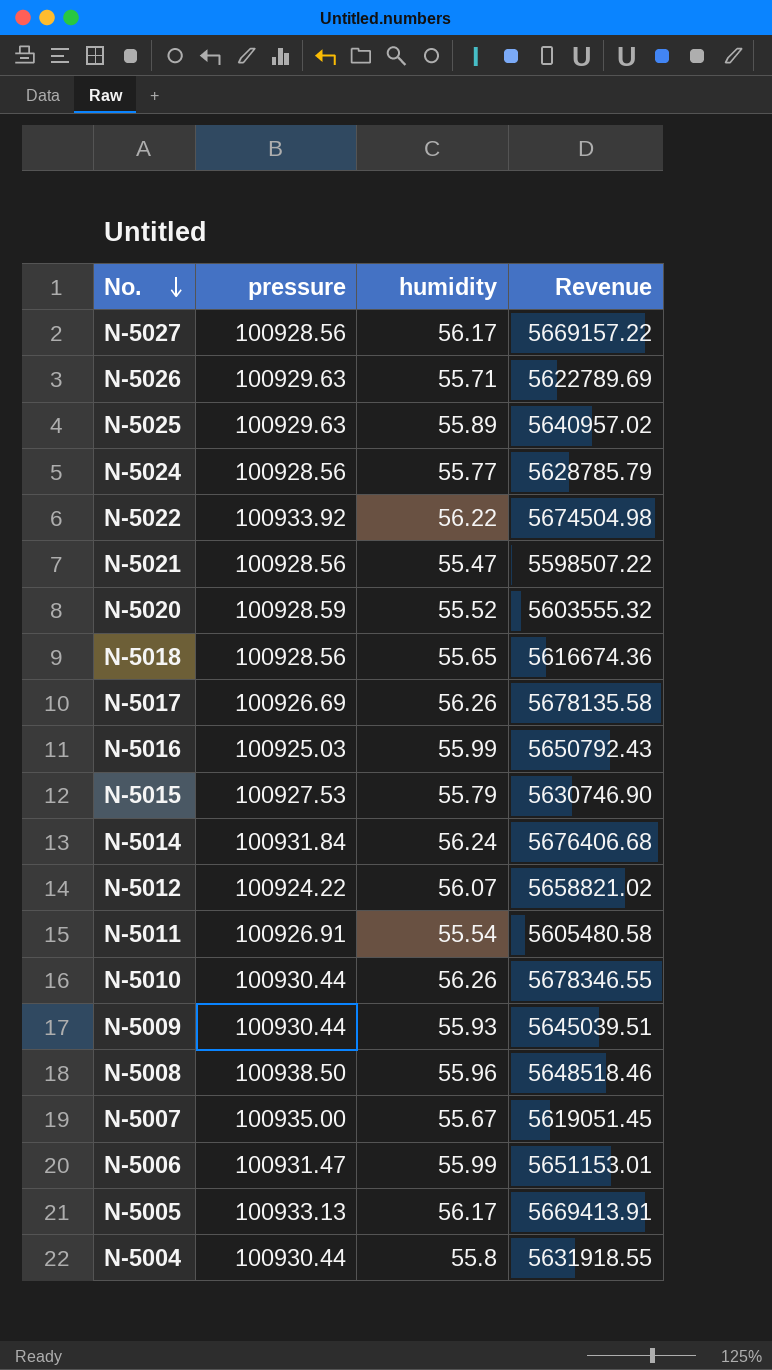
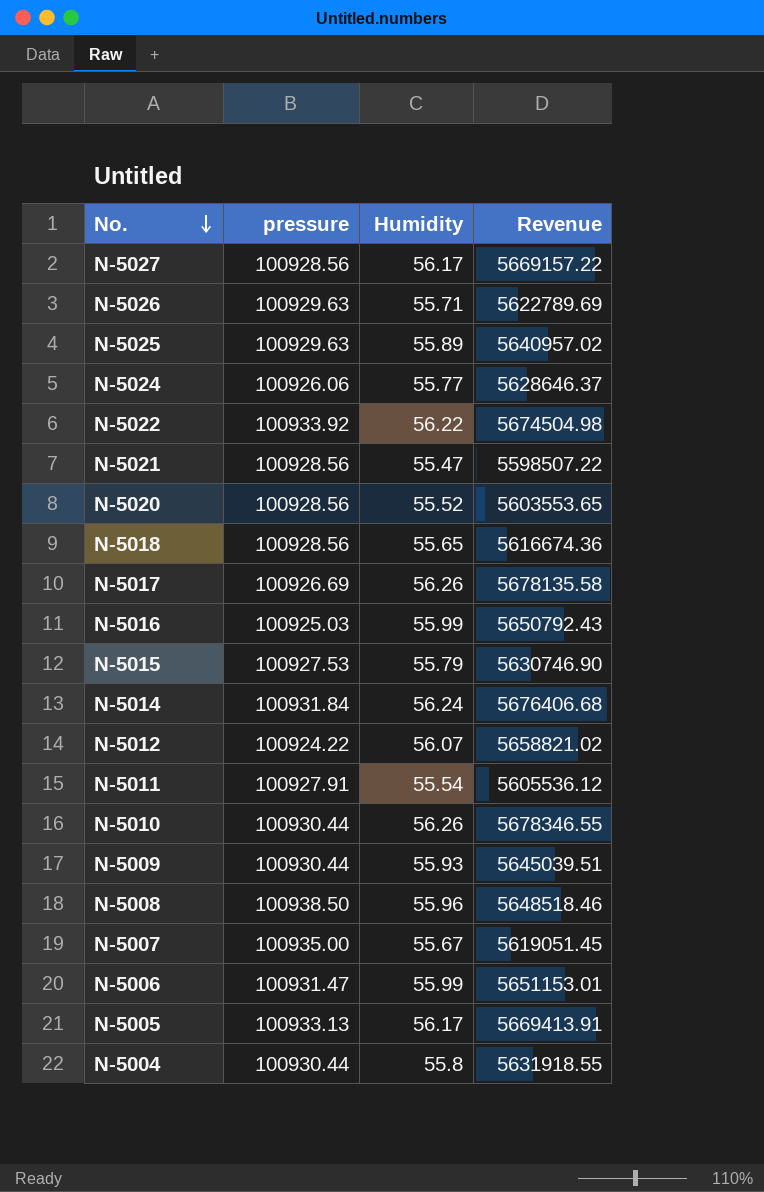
column name: humidity -> Humidity
N-5024 | pressure: 100928.56 -> 100926.06
N-5024 | Revenue: 5628785.79 -> 5628646.37
N-5020 | pressure: 100928.59 -> 100928.56
N-5020 | Revenue: 5603555.32 -> 5603553.65
N-5011 | pressure: 100926.91 -> 100927.91
N-5011 | Revenue: 5605480.58 -> 5605536.12

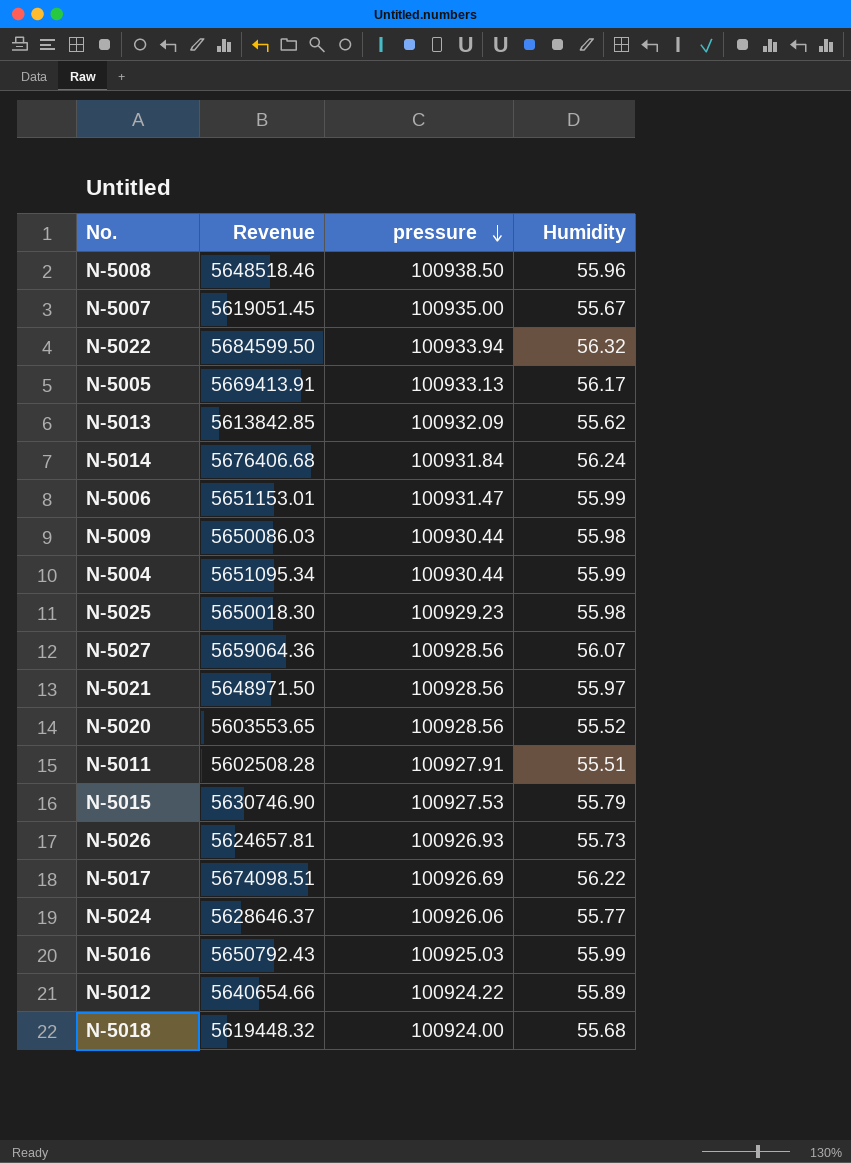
row order: No. descending -> pressure descending
column Revenue | position: 4 -> 2
row N-5010: 100930.44 | 56.26 | 5678346.55 -> none
N-5022 | Revenue: 5674504.98 -> 5684599.50
N-5022 | pressure: 100933.92 -> 100933.94
N-5022 | Humidity: 56.22 -> 56.32
row N-5013: none -> 5613842.85 | 100932.09 | 55.62
N-5009 | Revenue: 5645039.51 -> 5650086.03
N-5009 | Humidity: 55.93 -> 55.98
N-5004 | Revenue: 5631918.55 -> 5651095.34
N-5004 | Humidity: 55.8 -> 55.99
N-5025 | Revenue: 5640957.02 -> 5650018.30
N-5025 | pressure: 100929.63 -> 100929.23
N-5025 | Humidity: 55.89 -> 55.98
N-5027 | Revenue: 5669157.22 -> 5659064.36
N-5027 | Humidity: 56.17 -> 56.07
N-5021 | Revenue: 5598507.22 -> 5648971.50
N-5021 | Humidity: 55.47 -> 55.97
N-5011 | Revenue: 5605536.12 -> 5602508.28
N-5011 | Humidity: 55.54 -> 55.51
N-5026 | Revenue: 5622789.69 -> 5624657.81
N-5026 | pressure: 100929.63 -> 100926.93
N-5026 | Humidity: 55.71 -> 55.73
N-5017 | Revenue: 5678135.58 -> 5674098.51
N-5017 | Humidity: 56.26 -> 56.22
N-5012 | Revenue: 5658821.02 -> 5640654.66
N-5012 | Humidity: 56.07 -> 55.89
N-5018 | Revenue: 5616674.36 -> 5619448.32
N-5018 | pressure: 100928.56 -> 100924.00
N-5018 | Humidity: 55.65 -> 55.68

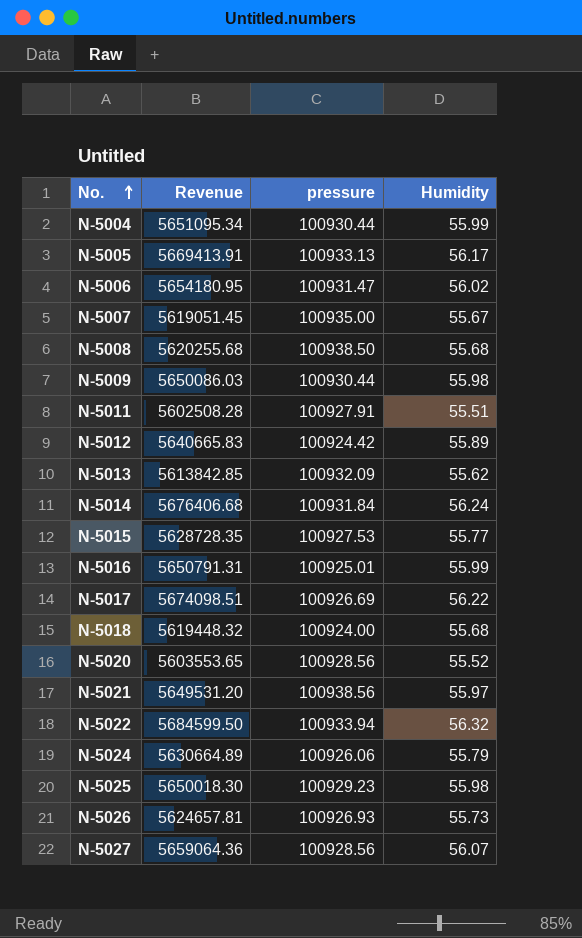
row order: pressure descending -> No. ascending
N-5006 | Revenue: 5651153.01 -> 5654180.95
N-5006 | Humidity: 55.99 -> 56.02
N-5008 | Revenue: 5648518.46 -> 5620255.68
N-5008 | Humidity: 55.96 -> 55.68
N-5012 | Revenue: 5640654.66 -> 5640665.83
N-5012 | pressure: 100924.22 -> 100924.42
N-5015 | Revenue: 5630746.90 -> 5628728.35
N-5015 | Humidity: 55.79 -> 55.77
N-5016 | Revenue: 5650792.43 -> 5650791.31
N-5016 | pressure: 100925.03 -> 100925.01
N-5021 | Revenue: 5648971.50 -> 5649531.20
N-5021 | pressure: 100928.56 -> 100938.56
N-5024 | Revenue: 5628646.37 -> 5630664.89
N-5024 | Humidity: 55.77 -> 55.79

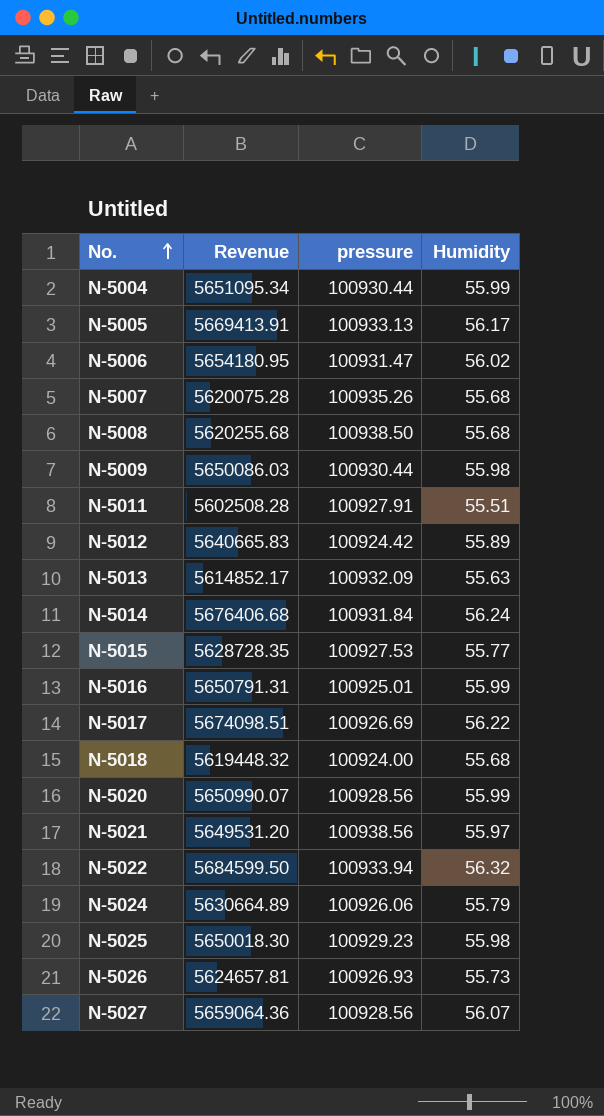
N-5007 | Revenue: 5619051.45 -> 5620075.28
N-5007 | pressure: 100935.00 -> 100935.26
N-5007 | Humidity: 55.67 -> 55.68
N-5013 | Revenue: 5613842.85 -> 5614852.17
N-5013 | Humidity: 55.62 -> 55.63
N-5020 | Revenue: 5603553.65 -> 5650990.07
N-5020 | Humidity: 55.52 -> 55.99

